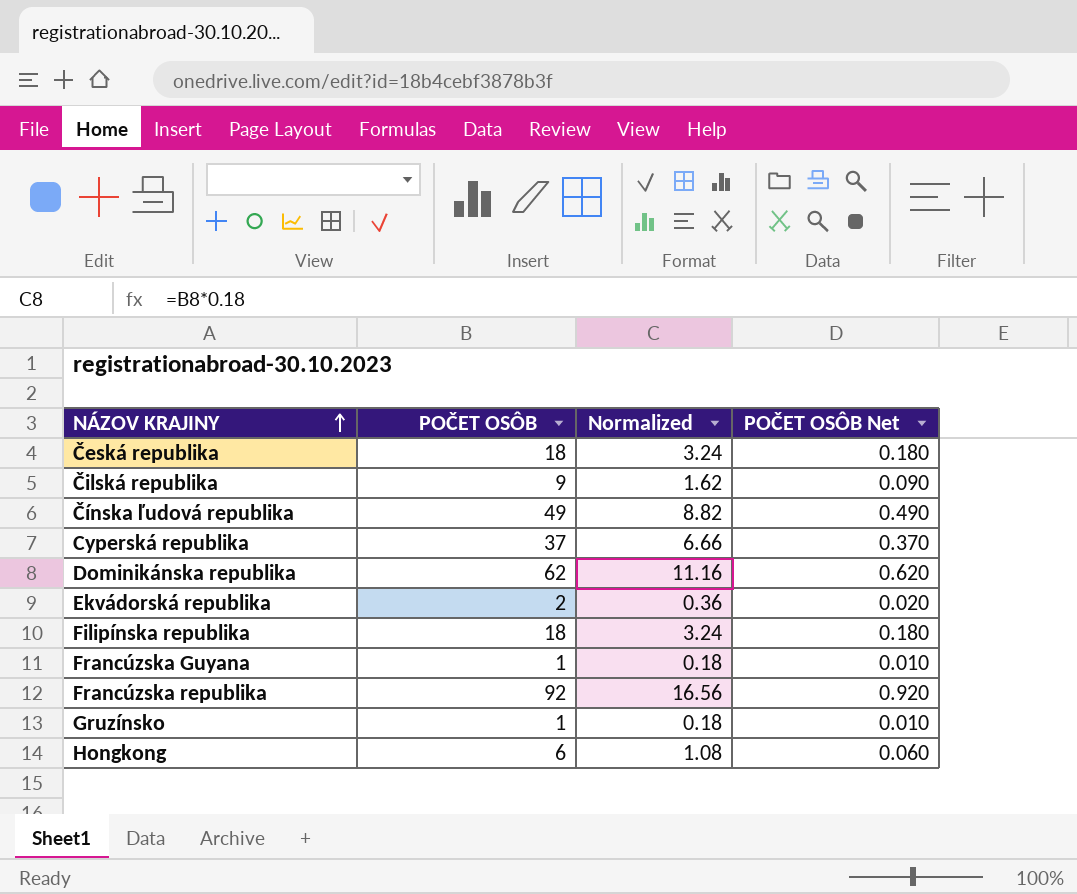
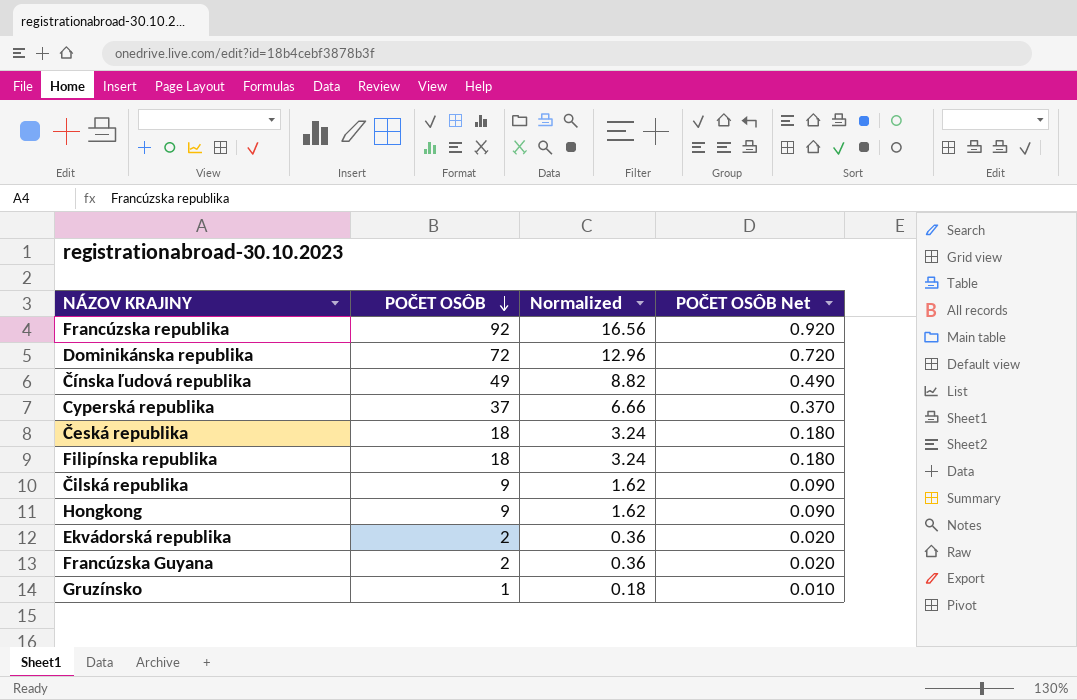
row order: NÁZOV KRAJINY ascending -> POČET OSÔB descending
Dominikánska republika | POČET OSÔB: 62 -> 72
Dominikánska republika | Normalized: 11.16 -> 12.96
Dominikánska republika | POČET OSÔB Net: 0.620 -> 0.720
Hongkong | POČET OSÔB: 6 -> 9
Hongkong | Normalized: 1.08 -> 1.62
Hongkong | POČET OSÔB Net: 0.060 -> 0.090
Francúzska Guyana | POČET OSÔB: 1 -> 2
Francúzska Guyana | Normalized: 0.18 -> 0.36
Francúzska Guyana | POČET OSÔB Net: 0.010 -> 0.020

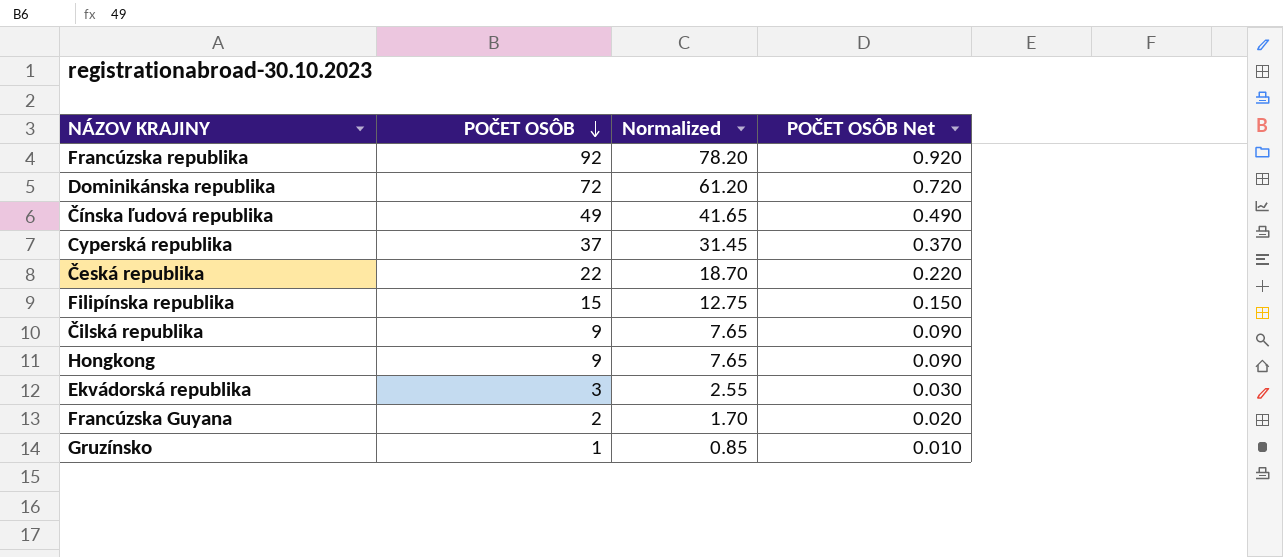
column Normalized | formula: [POČET OSÔB] * 0.18 -> [POČET OSÔB] * 0.85
Česká republika | POČET OSÔB: 18 -> 22
Česká republika | POČET OSÔB Net: 0.180 -> 0.220
Filipínska republika | POČET OSÔB: 18 -> 15
Filipínska republika | POČET OSÔB Net: 0.180 -> 0.150
Ekvádorská republika | POČET OSÔB: 2 -> 3
Ekvádorská republika | POČET OSÔB Net: 0.020 -> 0.030

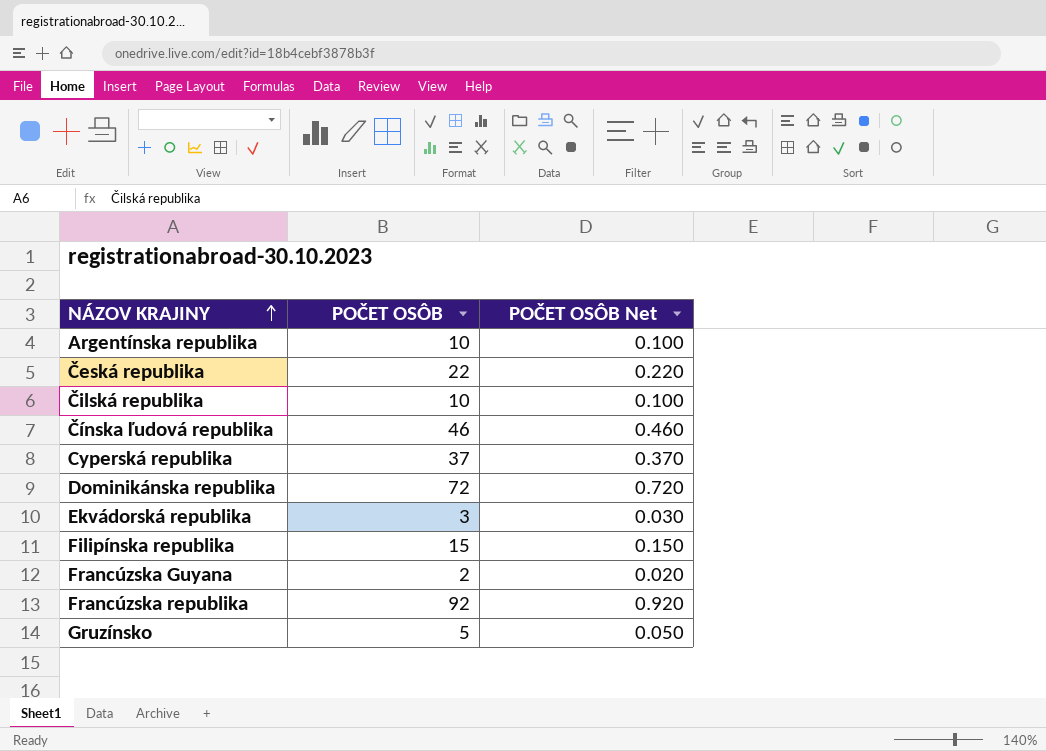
row order: POČET OSÔB descending -> NÁZOV KRAJINY ascending
column Normalized | formula: [POČET OSÔB] * 0.85 -> none
row Hongkong: 9 | 7.65 | 0.090 -> none
row Argentínska republika: none -> 10 | 0.100
Čilská republika | POČET OSÔB: 9 -> 10
Čilská republika | POČET OSÔB Net: 0.090 -> 0.100
Čínska ľudová republika | POČET OSÔB: 49 -> 46
Čínska ľudová republika | POČET OSÔB Net: 0.490 -> 0.460
Gruzínsko | POČET OSÔB: 1 -> 5
Gruzínsko | POČET OSÔB Net: 0.010 -> 0.050

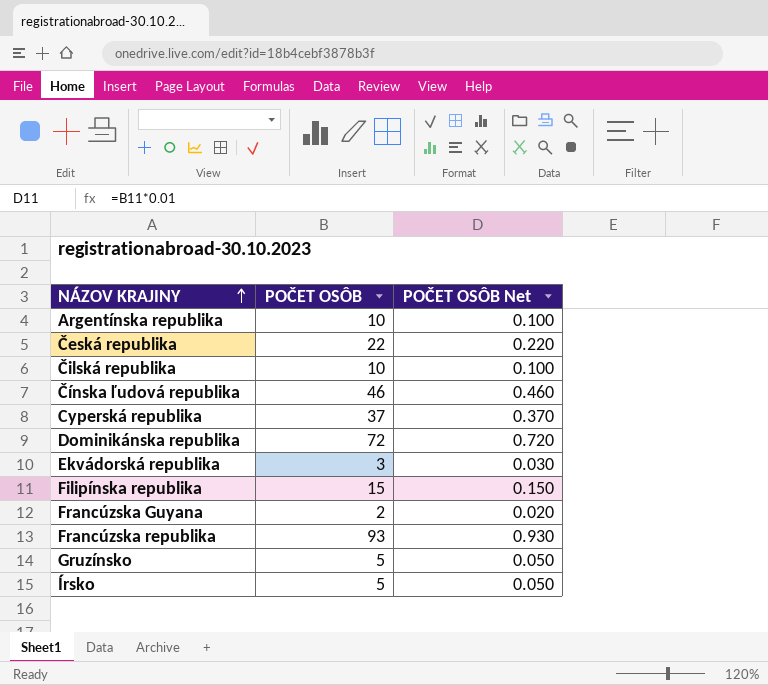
Francúzska republika | POČET OSÔB: 92 -> 93
Francúzska republika | POČET OSÔB Net: 0.920 -> 0.930
row Írsko: none -> 5 | 0.050

